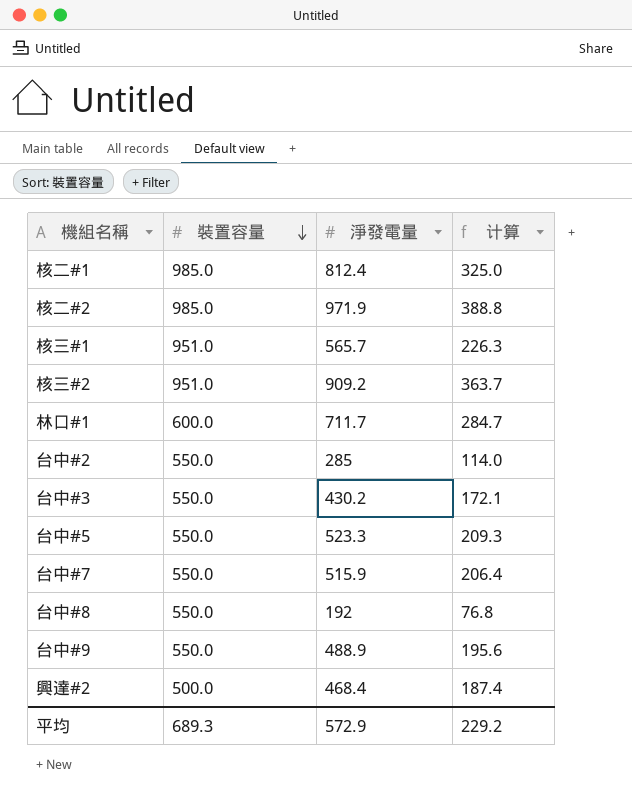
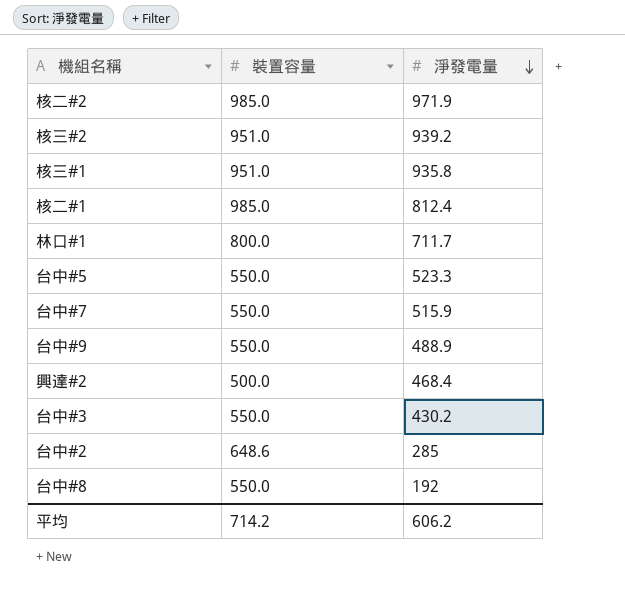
row order: 裝置容量 descending -> 淨發電量 descending
column 计算 | formula: [淨發電量] * 0.4 -> none
核三#2 | 淨發電量: 909.2 -> 939.2
核三#1 | 淨發電量: 565.7 -> 935.8
林口#1 | 裝置容量: 600.0 -> 800.0
台中#2 | 裝置容量: 550.0 -> 648.6
平均 | 裝置容量: 689.3 -> 714.2
平均 | 淨發電量: 572.9 -> 606.2

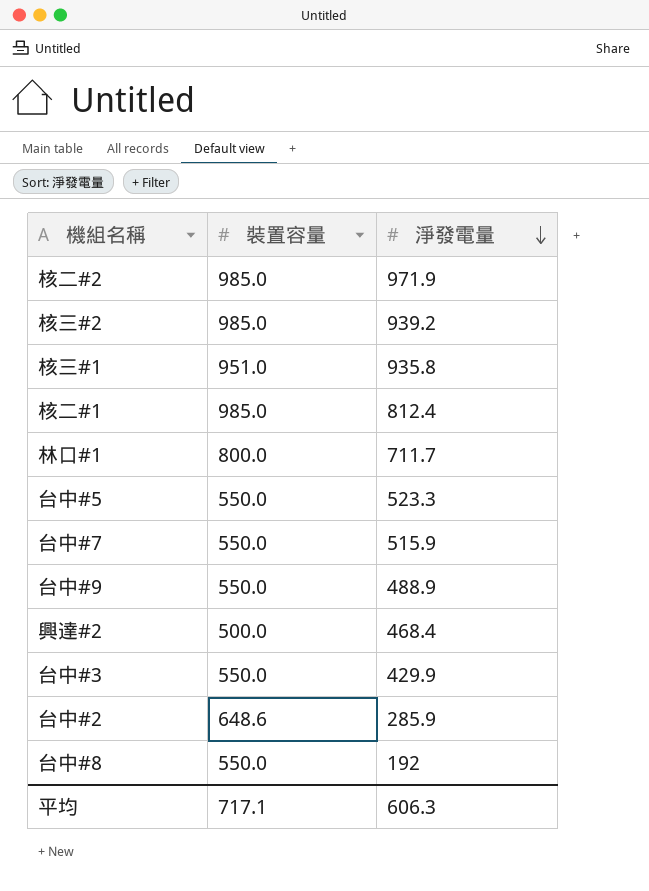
核三#2 | 裝置容量: 951.0 -> 985.0
台中#3 | 淨發電量: 430.2 -> 429.9
台中#2 | 淨發電量: 285 -> 285.9
平均 | 裝置容量: 714.2 -> 717.1
平均 | 淨發電量: 606.2 -> 606.3

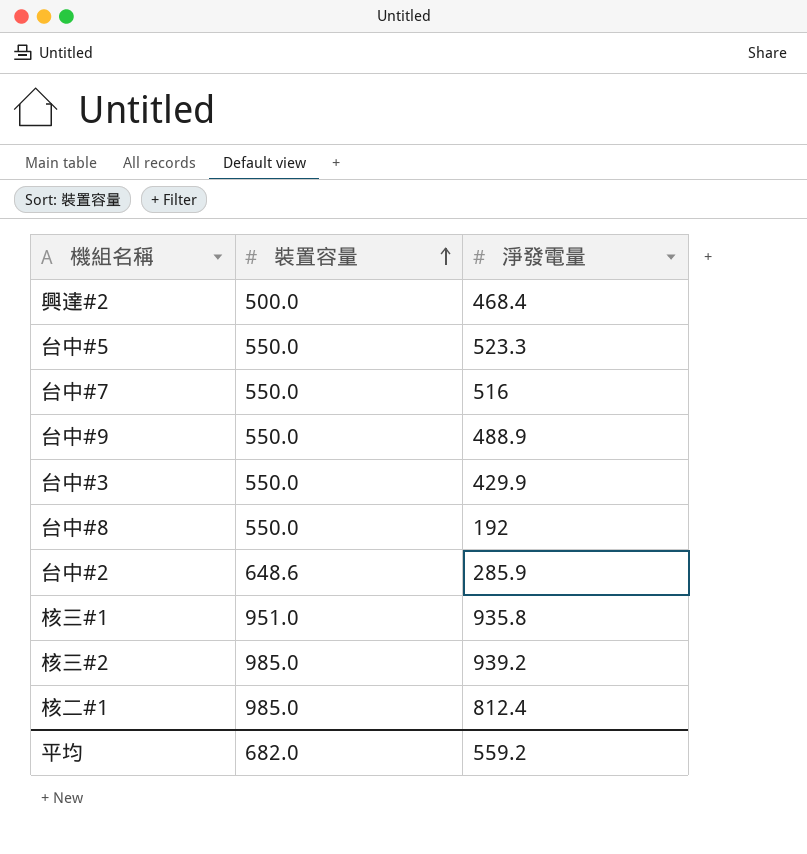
row order: 淨發電量 descending -> 裝置容量 ascending
row 核二#2: 985.0 | 971.9 -> none
row 林口#1: 800.0 | 711.7 -> none
台中#7 | 淨發電量: 515.9 -> 516
平均 | 裝置容量: 717.1 -> 682.0
平均 | 淨發電量: 606.3 -> 559.2

